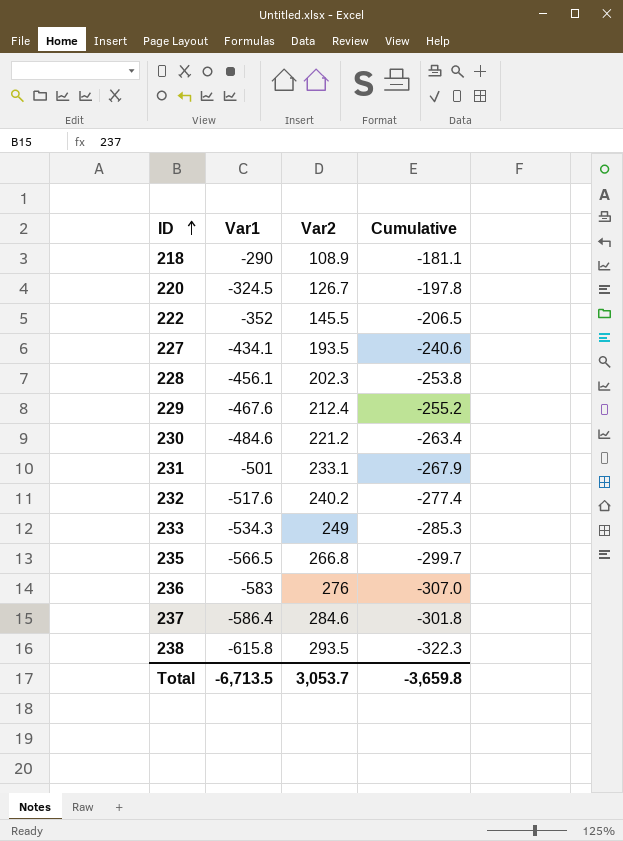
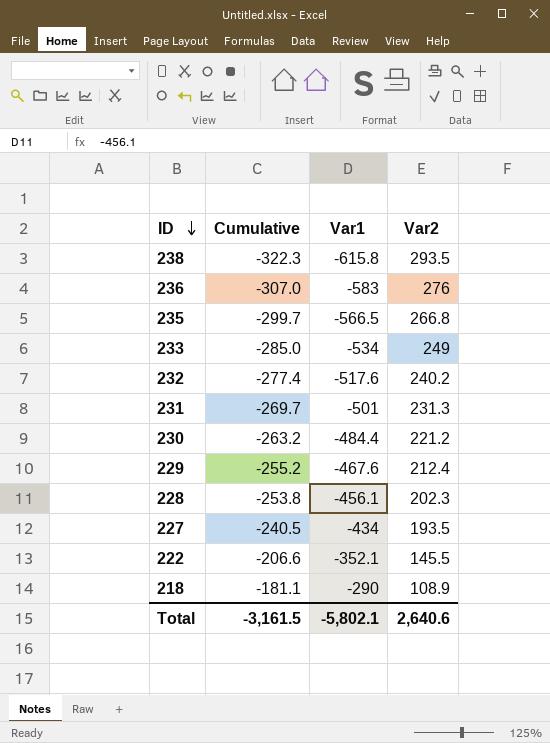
row order: ID ascending -> ID descending
column Cumulative | position: 4 -> 2
row 220: -324.5 | 126.7 | -197.8 -> none
row 237: -586.4 | 284.6 | -301.8 -> none
233 | Cumulative: -285.3 -> -285.0
233 | Var1: -534.3 -> -534
231 | Cumulative: -267.9 -> -269.7
231 | Var2: 233.1 -> 231.3
230 | Cumulative: -263.4 -> -263.2
230 | Var1: -484.6 -> -484.4
227 | Cumulative: -240.6 -> -240.5
227 | Var1: -434.1 -> -434
222 | Cumulative: -206.5 -> -206.6
222 | Var1: -352 -> -352.1
Total | Cumulative: -3,659.8 -> -3,161.5
Total | Var1: -6,713.5 -> -5,802.1
Total | Var2: 3,053.7 -> 2,640.6

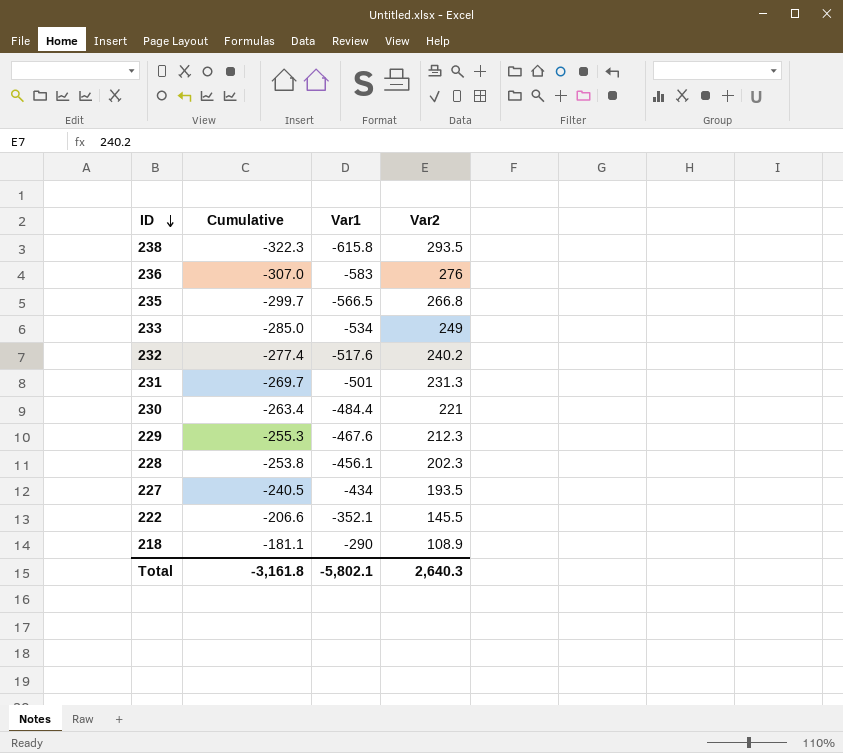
230 | Cumulative: -263.2 -> -263.4
230 | Var2: 221.2 -> 221
229 | Cumulative: -255.2 -> -255.3
229 | Var2: 212.4 -> 212.3
Total | Cumulative: -3,161.5 -> -3,161.8
Total | Var2: 2,640.6 -> 2,640.3

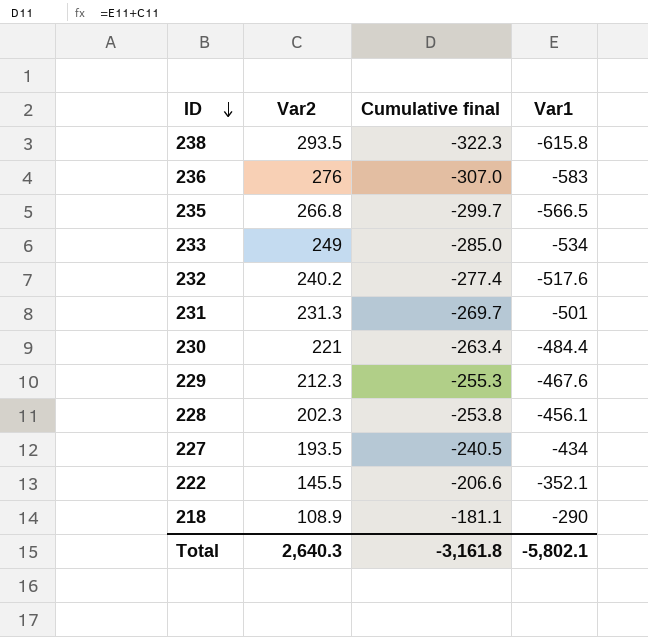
column Var2 | position: 4 -> 2
column name: Cumulative -> Cumulative final

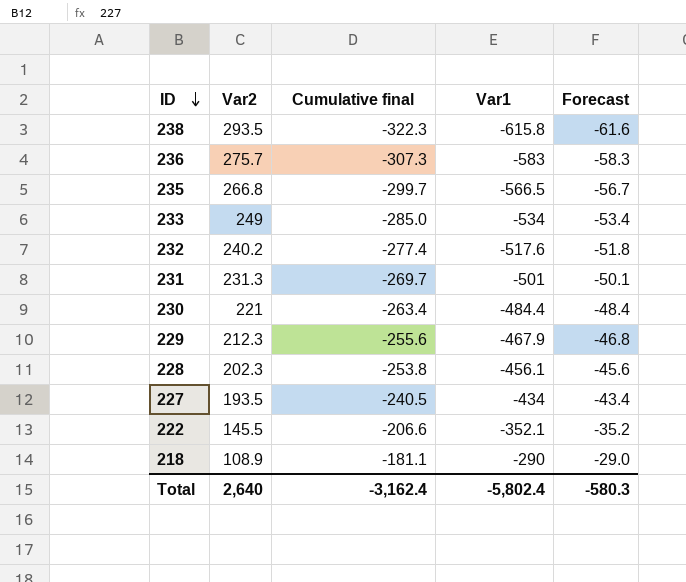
column Forecast | formula: none -> [Var1] * 0.1
236 | Var2: 276 -> 275.7
236 | Cumulative final: -307.0 -> -307.3
229 | Cumulative final: -255.3 -> -255.6
229 | Var1: -467.6 -> -467.9
Total | Var2: 2,640.3 -> 2,640
Total | Cumulative final: -3,161.8 -> -3,162.4
Total | Var1: -5,802.1 -> -5,802.4

